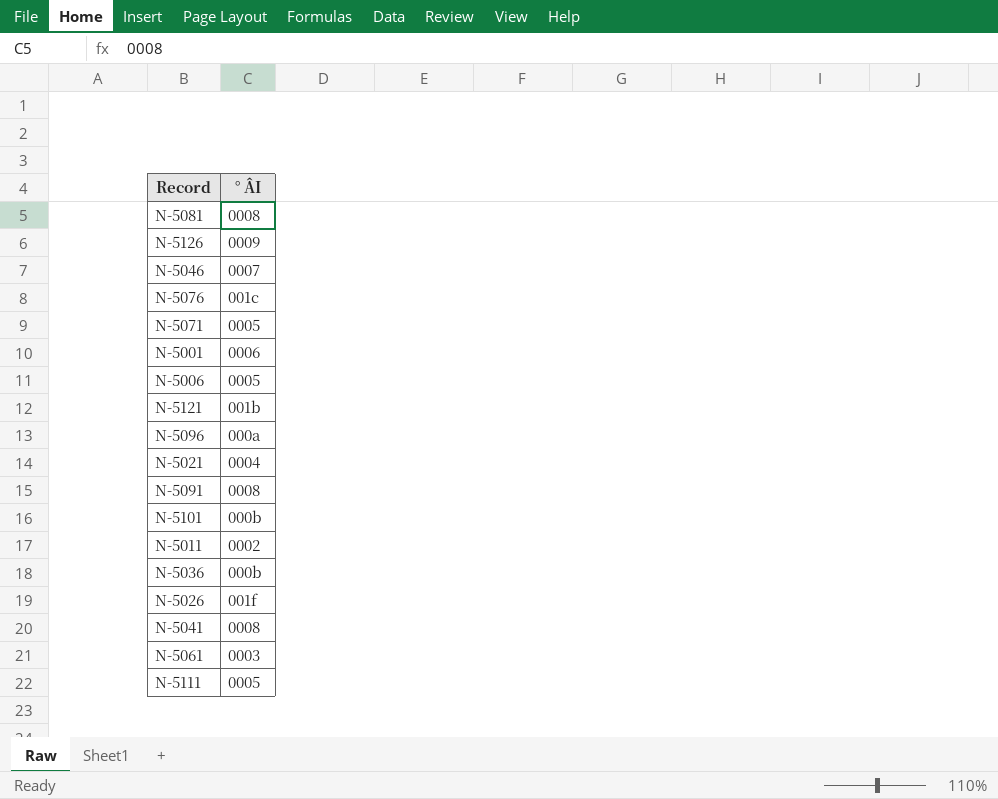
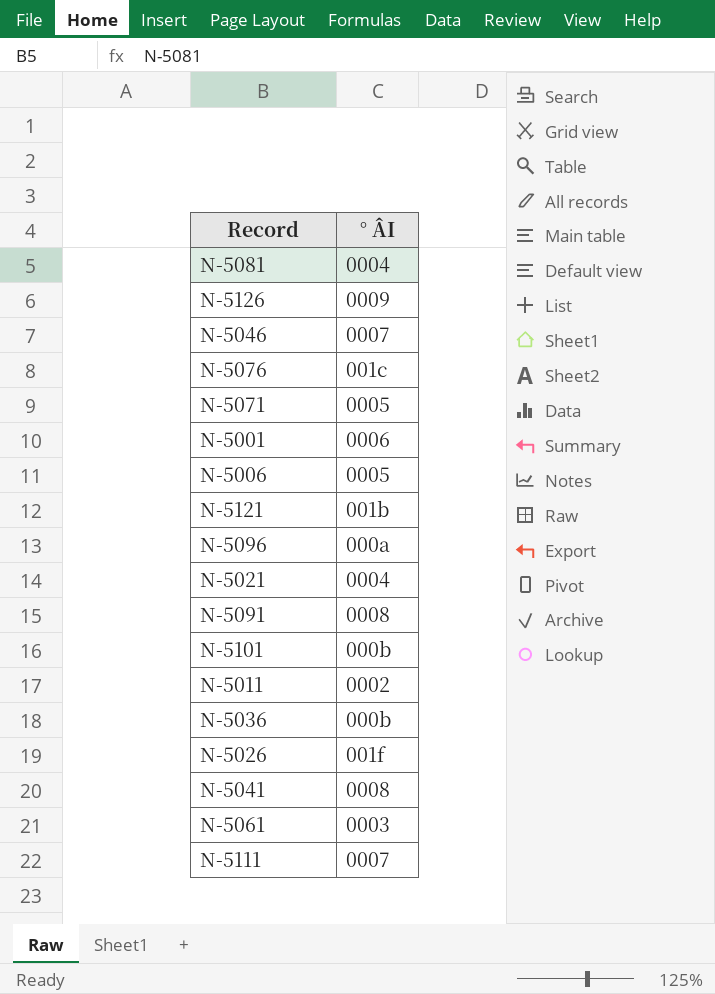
N-5081 | ° ÂI: 0008 -> 0004
N-5111 | ° ÂI: 0005 -> 0007

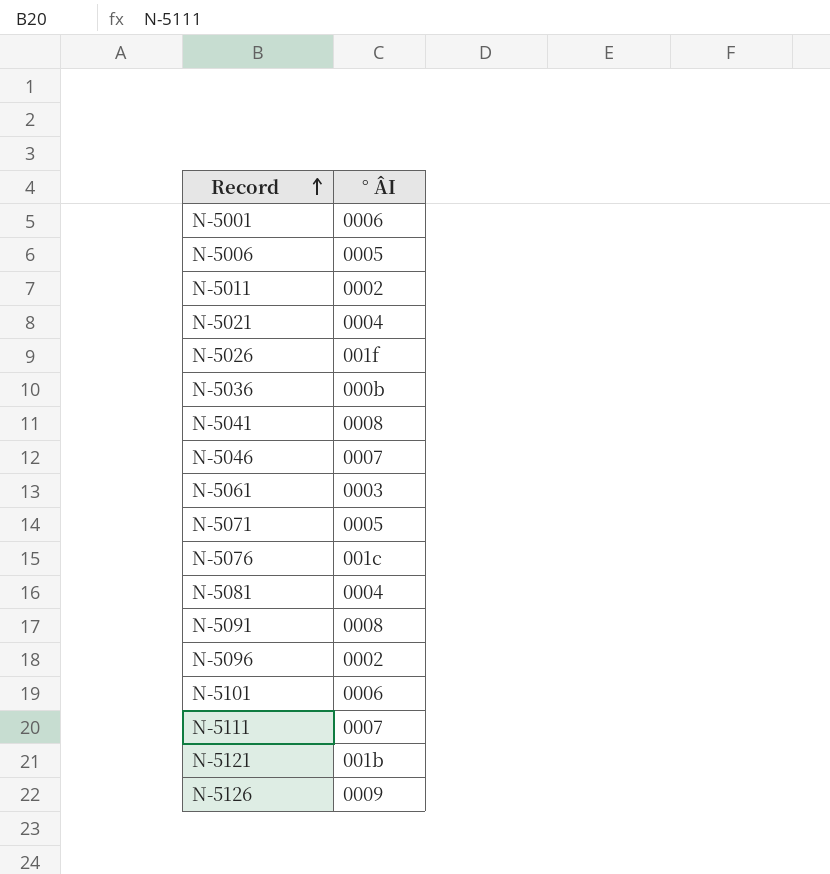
row order: none -> Record ascending
N-5096 | ° ÂI: 000a -> 0002
N-5101 | ° ÂI: 000b -> 0006

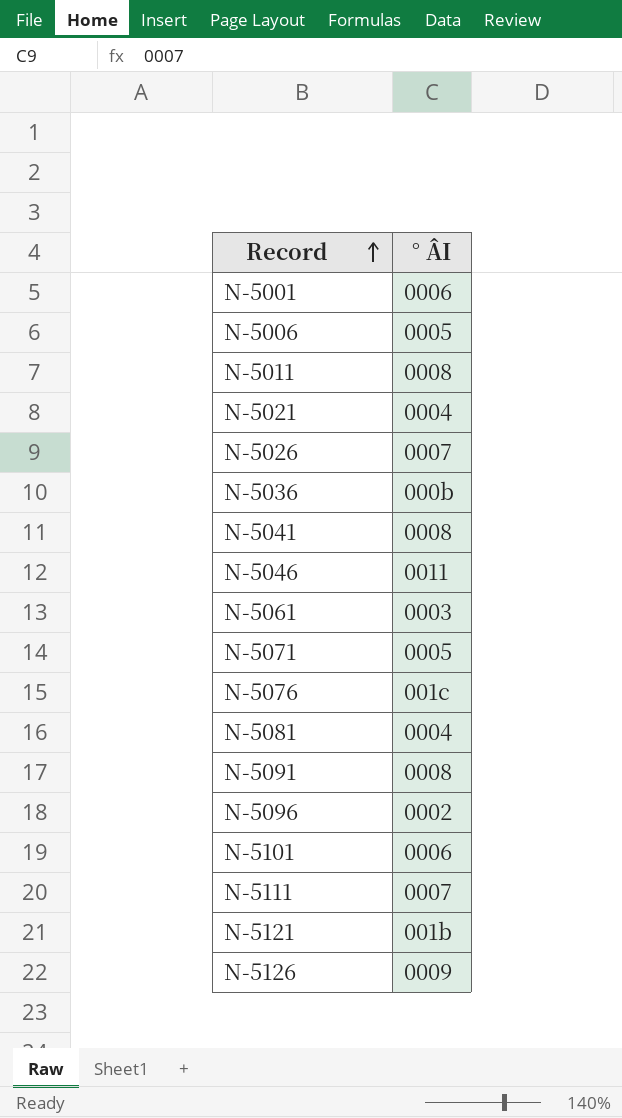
N-5011 | ° ÂI: 0002 -> 0008
N-5026 | ° ÂI: 001f -> 0007
N-5046 | ° ÂI: 0007 -> 0011

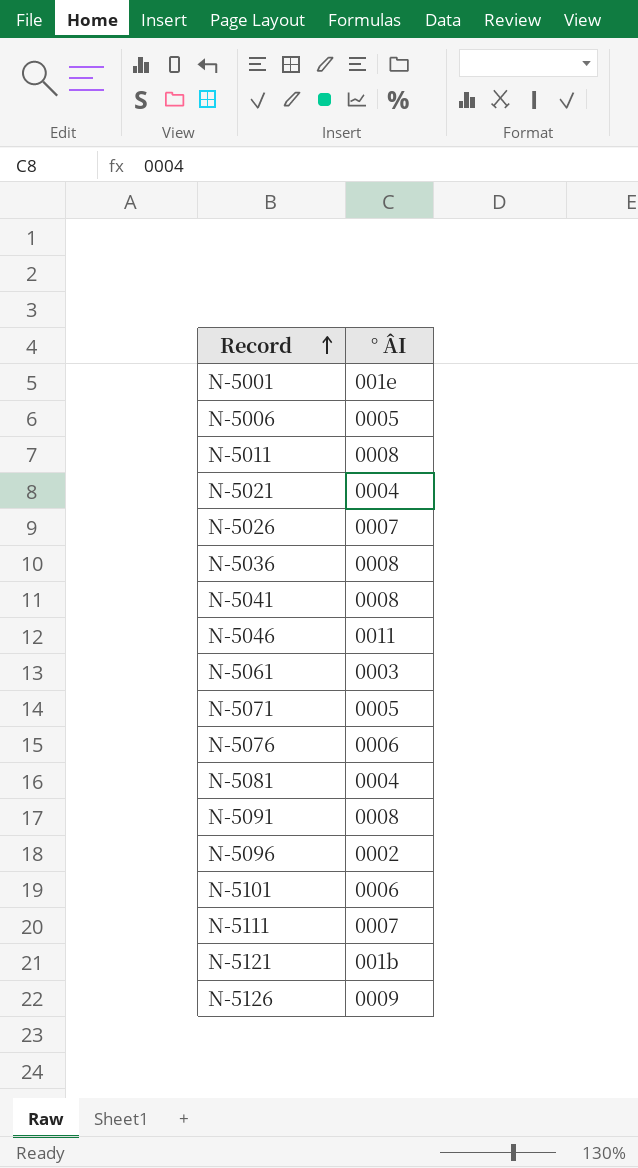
N-5001 | ° ÂI: 0006 -> 001e
N-5036 | ° ÂI: 000b -> 0008
N-5076 | ° ÂI: 001c -> 0006

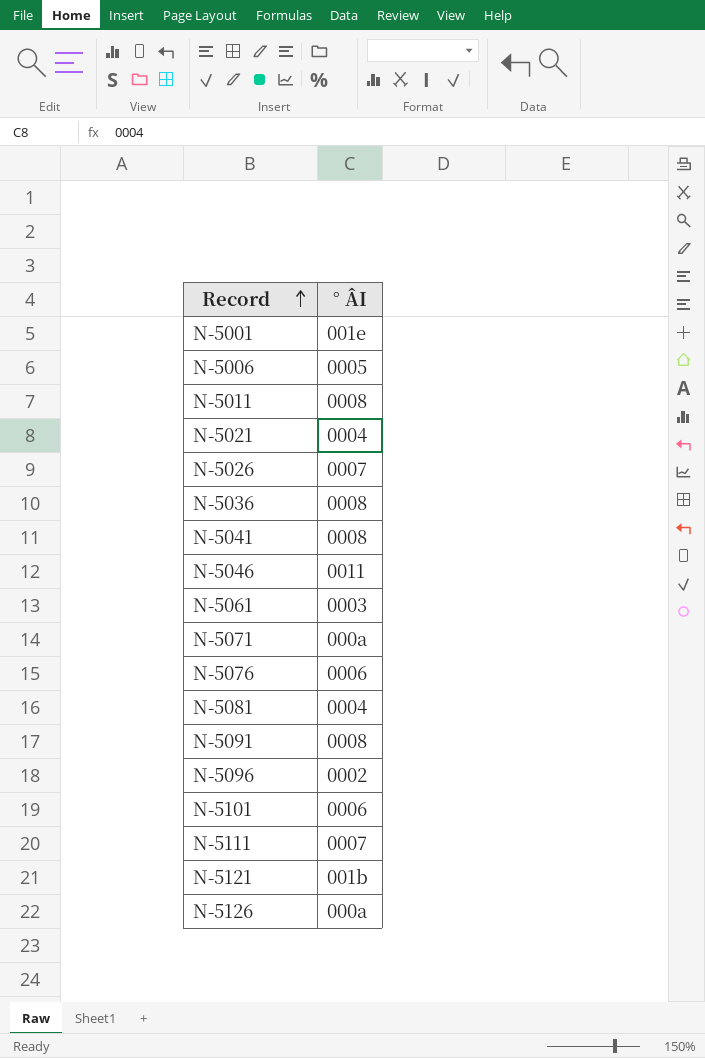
N-5071 | ° ÂI: 0005 -> 000a
N-5126 | ° ÂI: 0009 -> 000a

